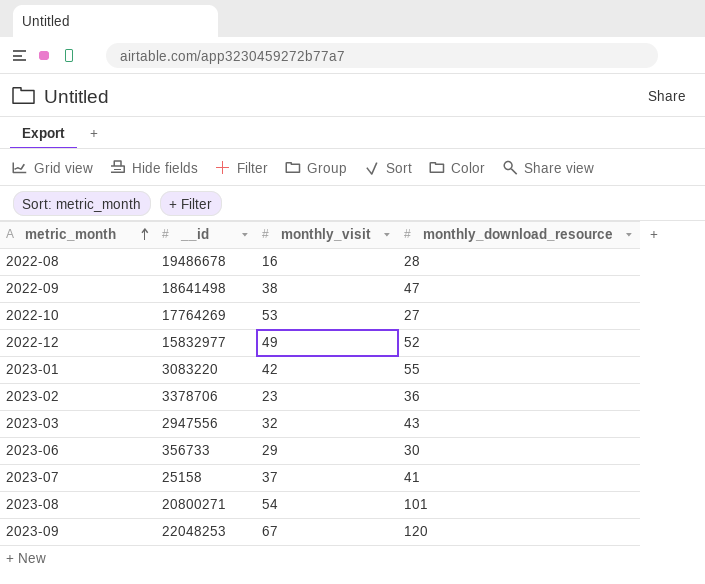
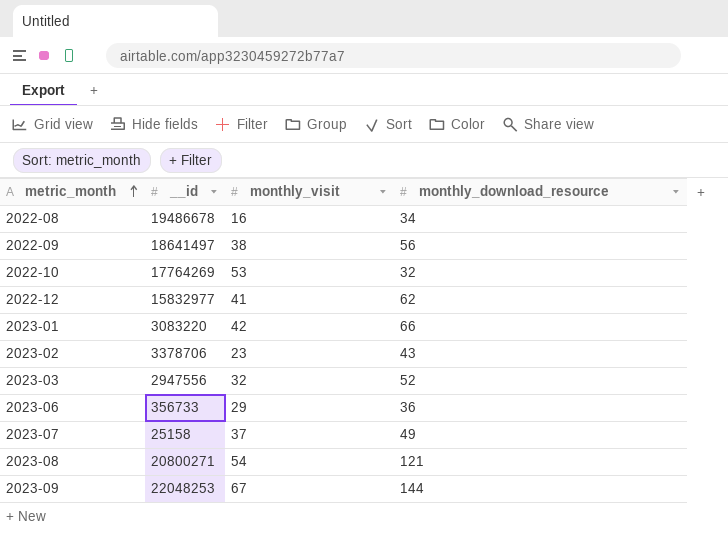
2022-08 | monthly_download_resource: 28 -> 34
2022-09 | __id: 18641498 -> 18641497
2022-09 | monthly_download_resource: 47 -> 56
2022-10 | monthly_download_resource: 27 -> 32
2022-12 | monthly_visit: 49 -> 41
2022-12 | monthly_download_resource: 52 -> 62
2023-01 | monthly_download_resource: 55 -> 66
2023-02 | monthly_download_resource: 36 -> 43
2023-03 | monthly_download_resource: 43 -> 52
2023-06 | monthly_download_resource: 30 -> 36
2023-07 | monthly_download_resource: 41 -> 49
2023-08 | monthly_download_resource: 101 -> 121
2023-09 | monthly_download_resource: 120 -> 144

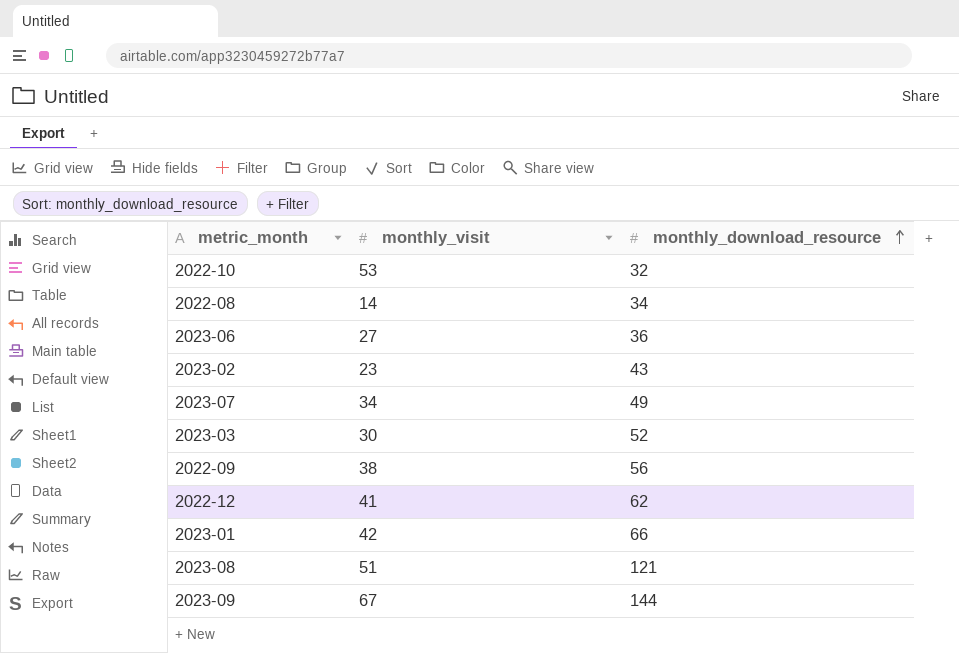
row order: metric_month ascending -> monthly_download_resource ascending
column __id | position: 2 -> none
2022-08 | monthly_visit: 16 -> 14
2023-06 | monthly_visit: 29 -> 27
2023-07 | monthly_visit: 37 -> 34
2023-03 | monthly_visit: 32 -> 30
2023-08 | monthly_visit: 54 -> 51

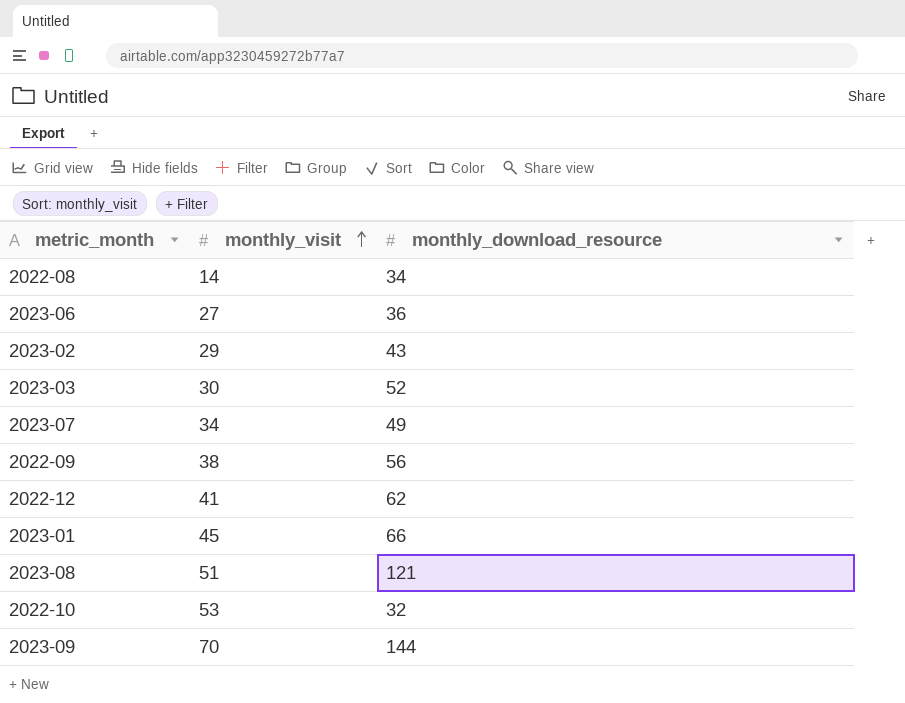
row order: monthly_download_resource ascending -> monthly_visit ascending
2023-02 | monthly_visit: 23 -> 29
2023-01 | monthly_visit: 42 -> 45
2023-09 | monthly_visit: 67 -> 70

